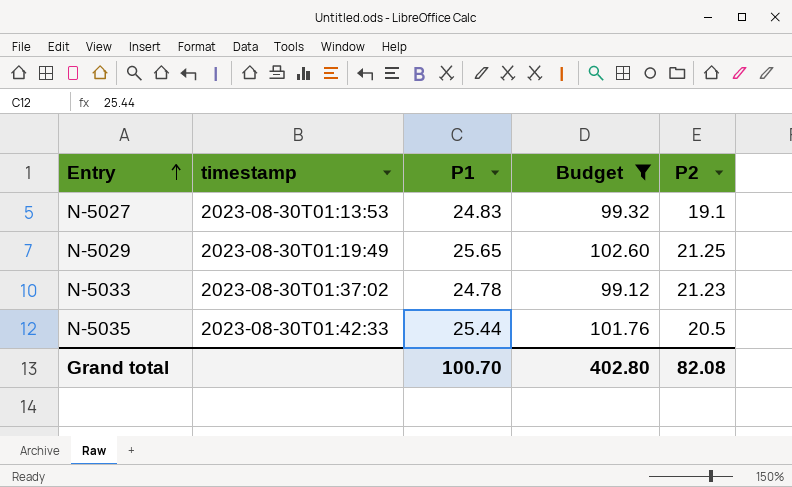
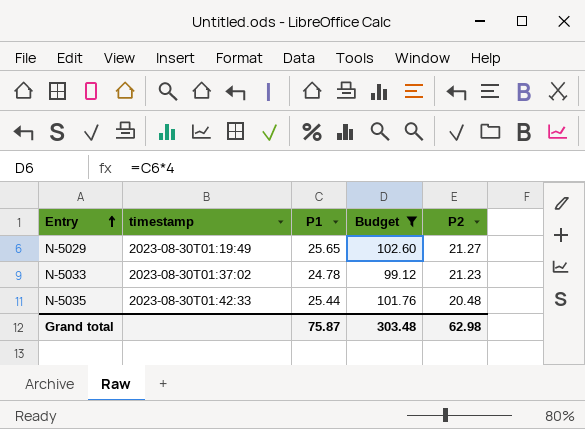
row N-5027: 2023-08-30T01:13:53 | 24.83 | 99.32 | 19.1 -> none
N-5029 | P2: 21.25 -> 21.27
N-5035 | P2: 20.5 -> 20.48
Grand total | P1: 100.70 -> 75.87
Grand total | Budget: 402.80 -> 303.48
Grand total | P2: 82.08 -> 62.98

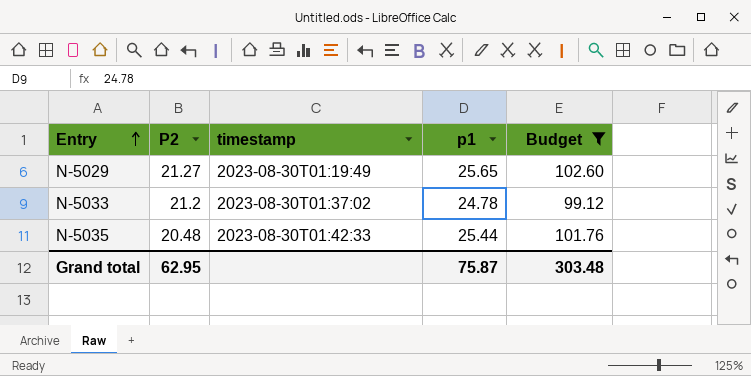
column P2 | position: 5 -> 2
column name: P1 -> p1
N-5033 | P2: 21.23 -> 21.2
Grand total | P2: 62.98 -> 62.95

